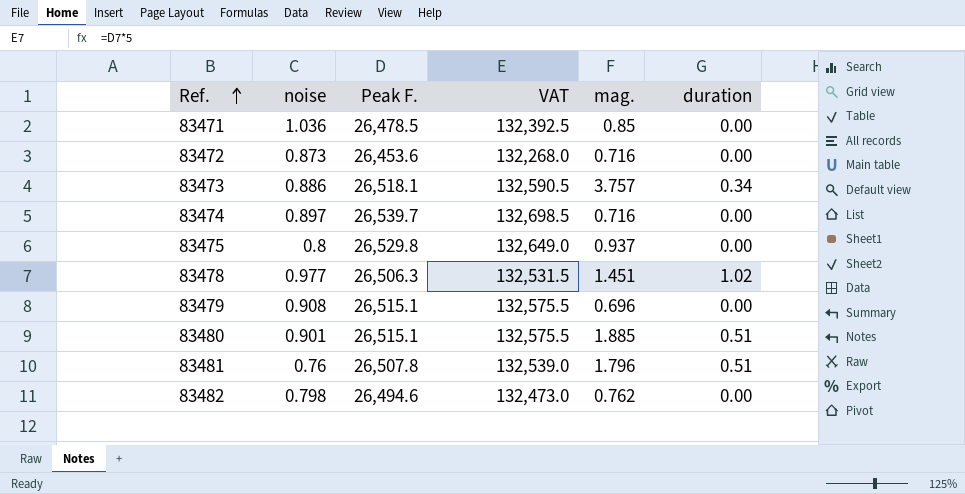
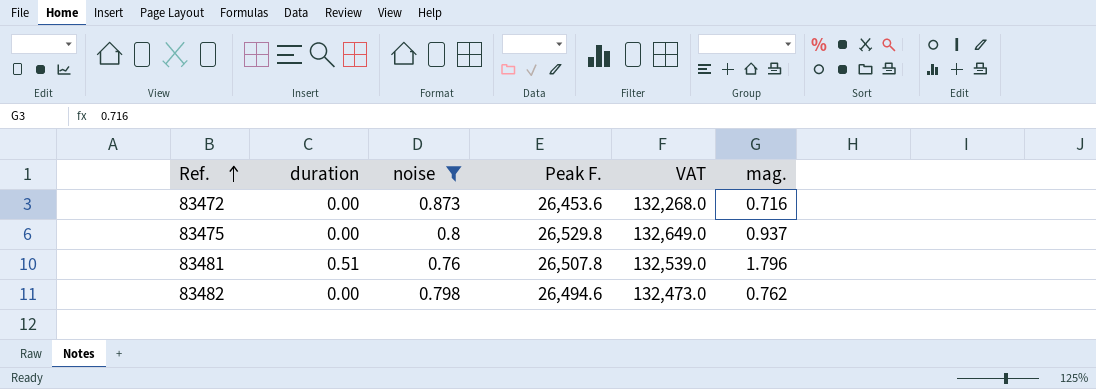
filter: none -> noise <= 0.873
column duration | position: 6 -> 2

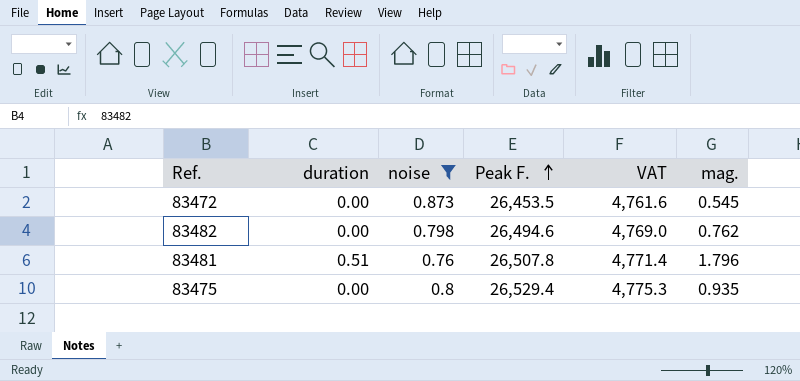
row order: Ref. ascending -> Peak F. ascending
column VAT | formula: [Peak F.] * 5 -> [Peak F.] * 0.18
83472 | Peak F.: 26,453.6 -> 26,453.5
83472 | mag.: 0.716 -> 0.545
83475 | Peak F.: 26,529.8 -> 26,529.4
83475 | mag.: 0.937 -> 0.935

